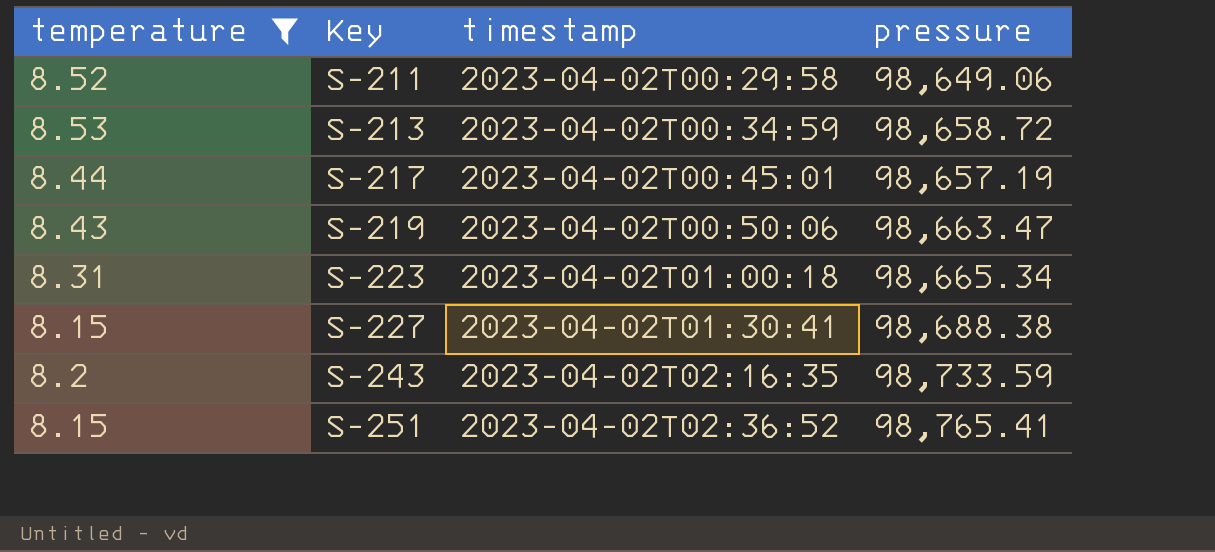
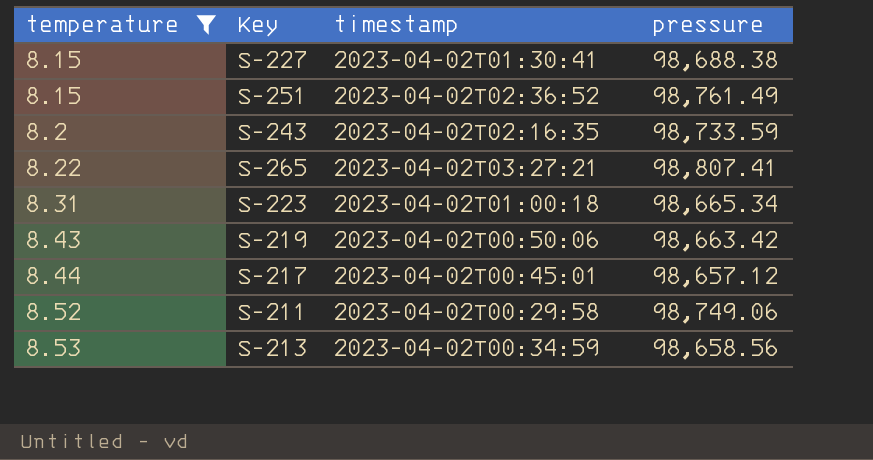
row order: Key ascending -> temperature ascending
S-251 | pressure: 98,765.41 -> 98,761.49
row S-265: none -> 8.22 | 2023-04-02T03:27:21 | 98,807.41
S-219 | pressure: 98,663.47 -> 98,663.42
S-217 | pressure: 98,657.19 -> 98,657.12
S-211 | pressure: 98,649.06 -> 98,749.06
S-213 | pressure: 98,658.72 -> 98,658.56

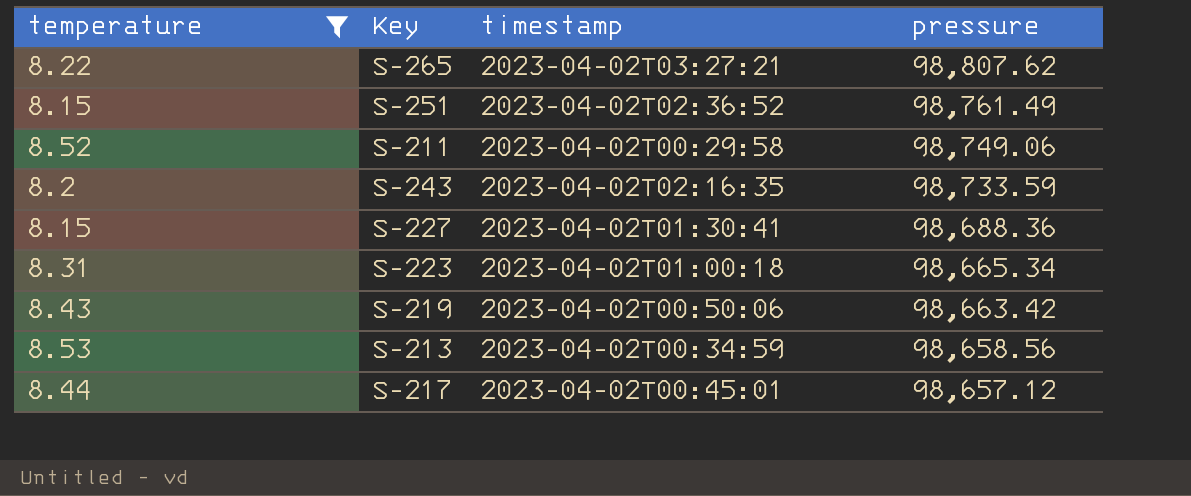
row order: temperature ascending -> pressure descending
S-265 | pressure: 98,807.41 -> 98,807.62
S-227 | pressure: 98,688.38 -> 98,688.36

